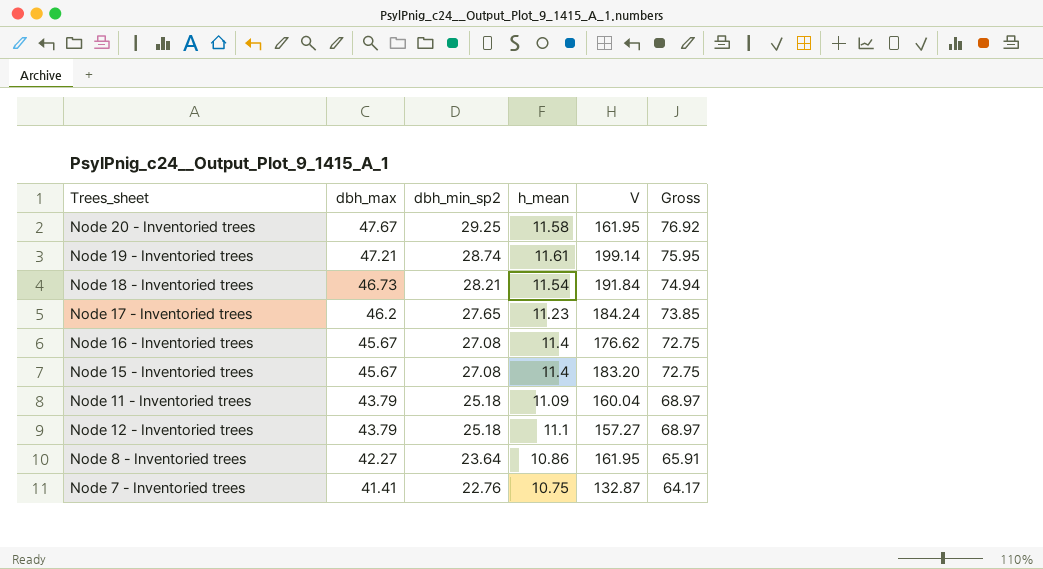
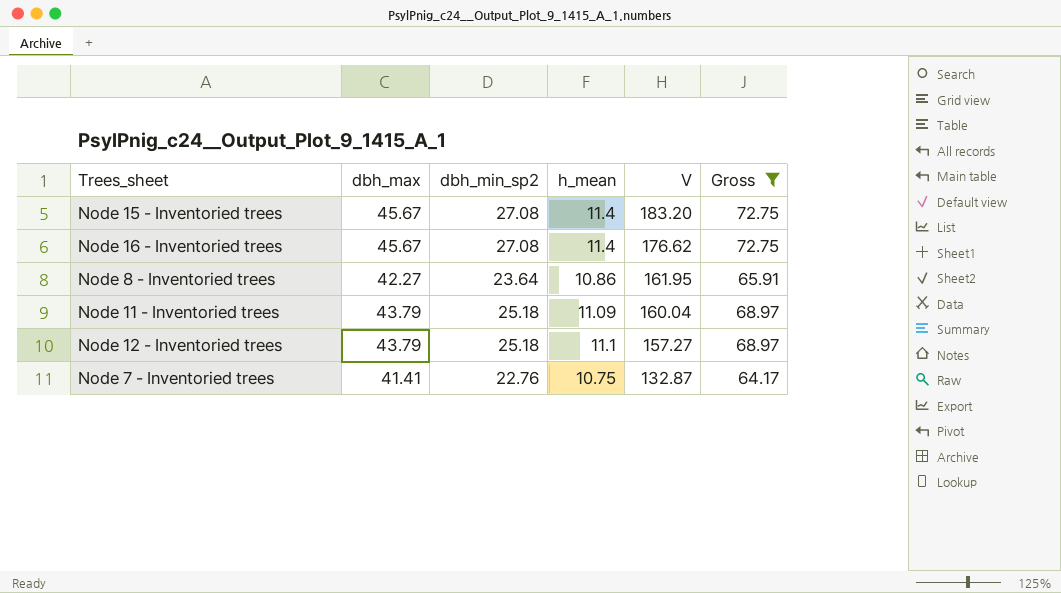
filter: none -> Gross <= 72.75
row order: dbh_max descending -> V descending

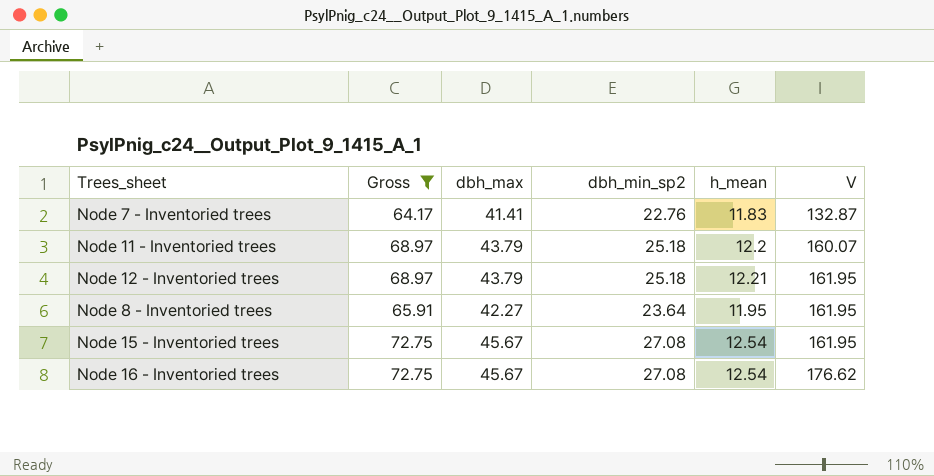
row order: V descending -> V ascending
column Gross | position: 6 -> 2
Node 7 - Inventoried trees | h_mean: 10.75 -> 11.83
Node 11 - Inventoried trees | h_mean: 11.09 -> 12.2
Node 11 - Inventoried trees | V: 160.04 -> 160.07
Node 12 - Inventoried trees | h_mean: 11.1 -> 12.21
Node 12 - Inventoried trees | V: 157.27 -> 161.95
Node 8 - Inventoried trees | h_mean: 10.86 -> 11.95
Node 15 - Inventoried trees | h_mean: 11.4 -> 12.54
Node 15 - Inventoried trees | V: 183.20 -> 161.95
Node 16 - Inventoried trees | h_mean: 11.4 -> 12.54

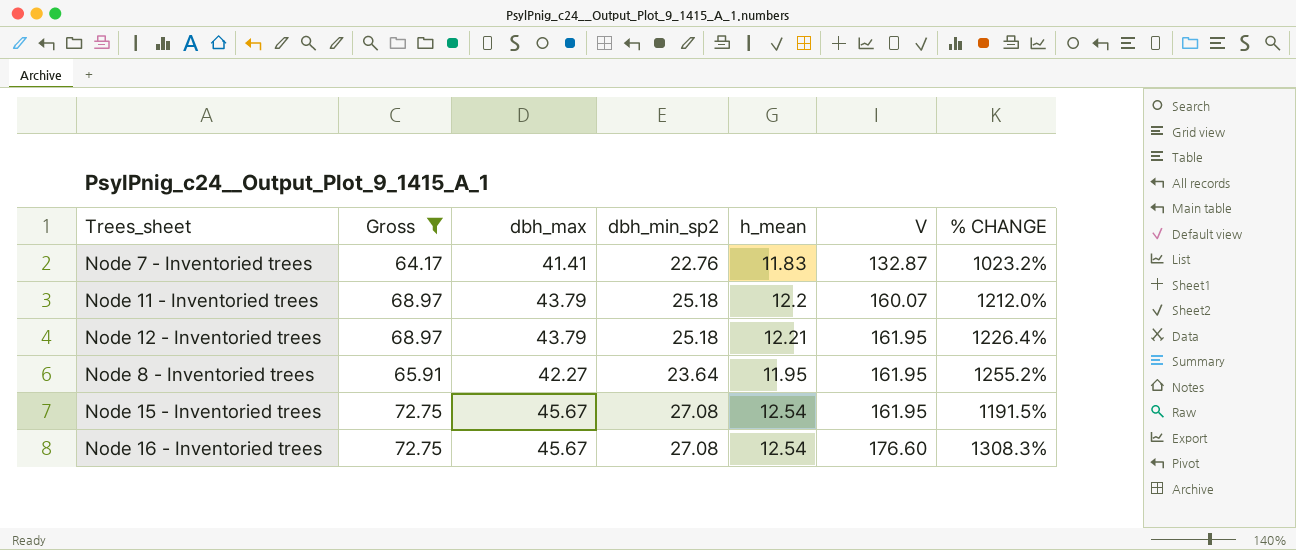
column % CHANGE | formula: none -> ([V] - [h_mean]) / [h_mean]
Node 16 - Inventoried trees | V: 176.62 -> 176.60

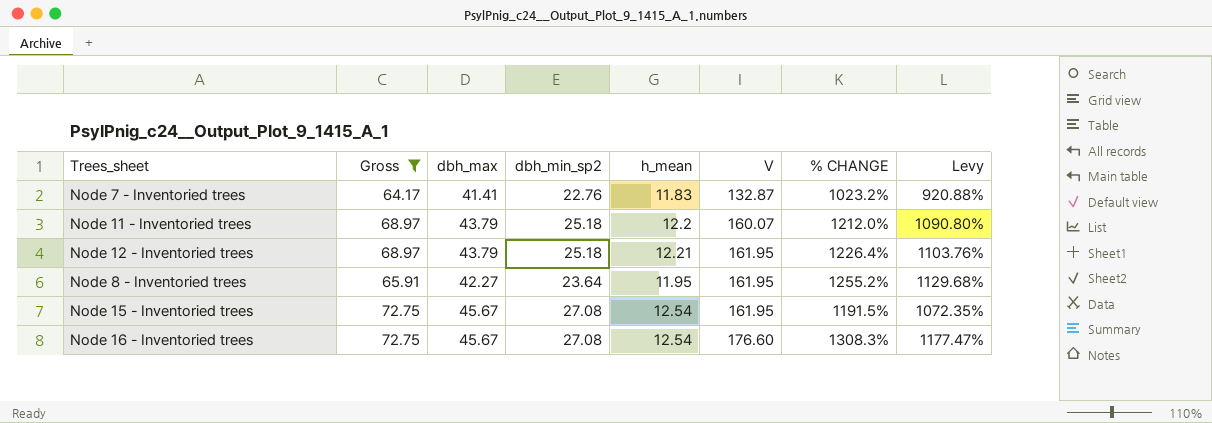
column Levy | formula: none -> [% CHANGE] * 0.9

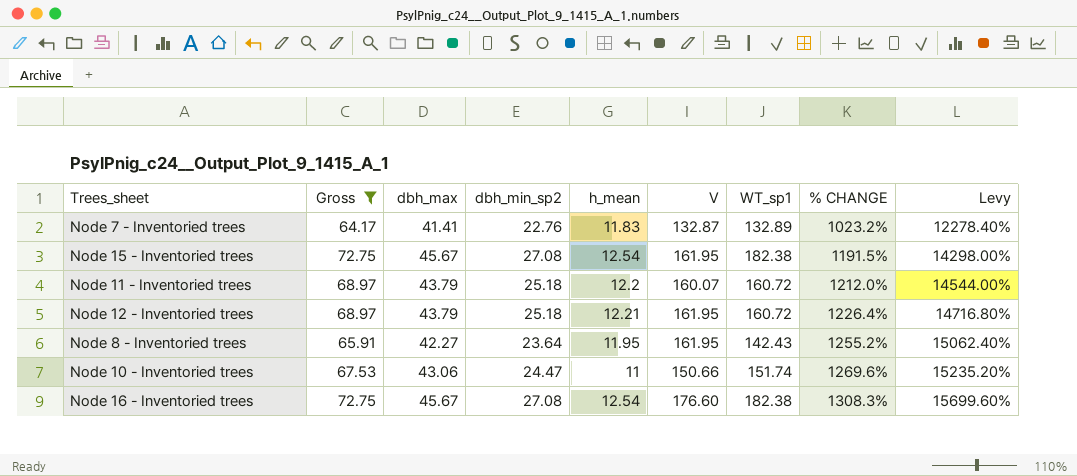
row order: V ascending -> % CHANGE ascending
column WT_sp1 | position: none -> 7
column Levy | formula: [% CHANGE] * 0.9 -> [% CHANGE] * 12
row Node 10 - Inventoried trees: none -> 67.53 | 43.06 | 24.47 | 11 | 150.66 | 151.74 | 1269.6% | 15235.20%

